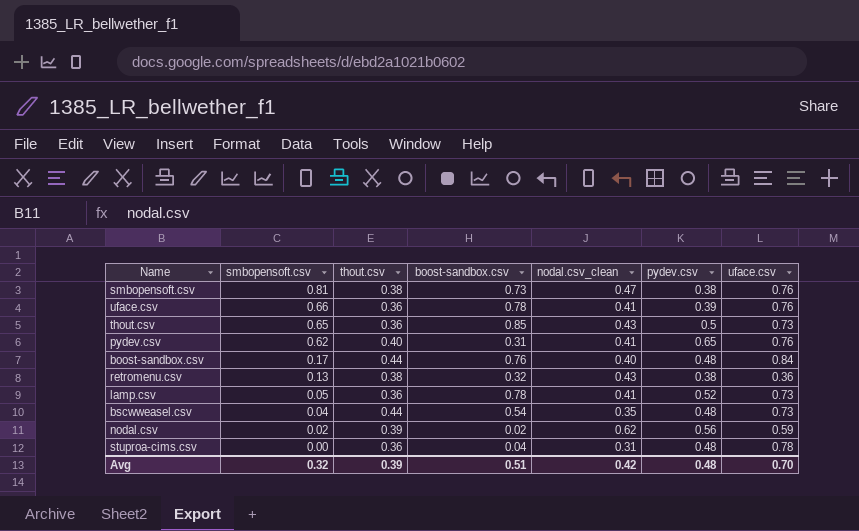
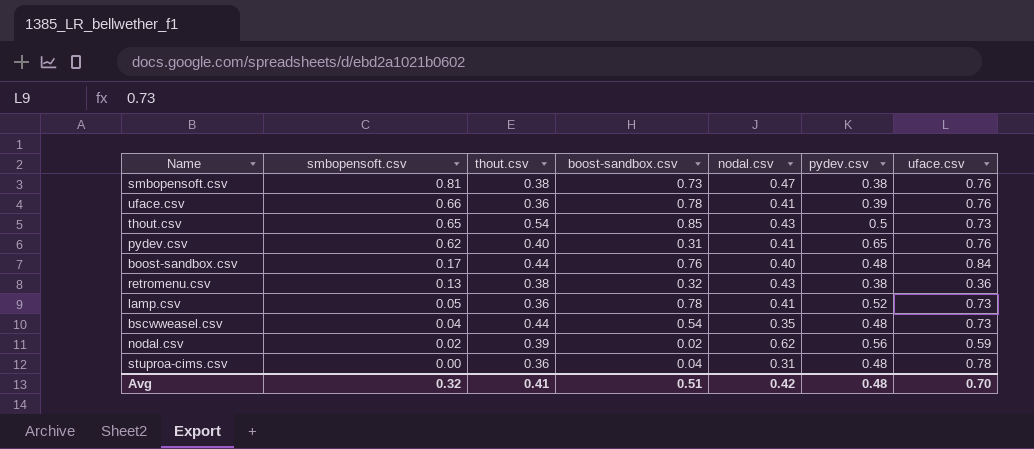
column name: nodal.csv_clean -> nodal.csv
thout.csv | thout.csv: 0.36 -> 0.54
Avg | thout.csv: 0.39 -> 0.41

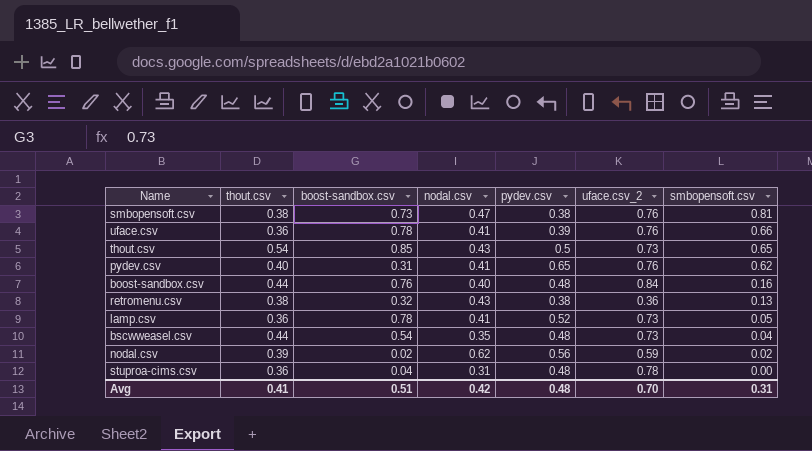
column name: uface.csv -> uface.csv_2
column smbopensoft.csv | position: 2 -> 7
boost-sandbox.csv | smbopensoft.csv: 0.17 -> 0.16
Avg | smbopensoft.csv: 0.32 -> 0.31

